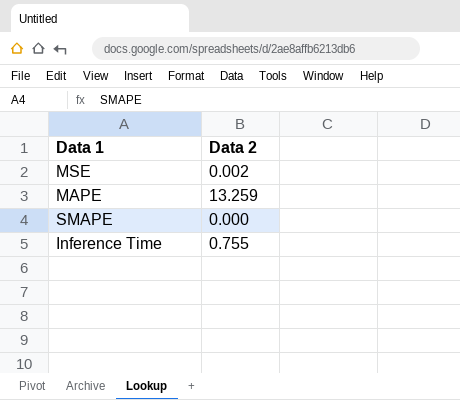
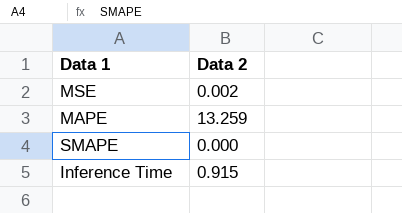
Inference Time | Data 2: 0.755 -> 0.915

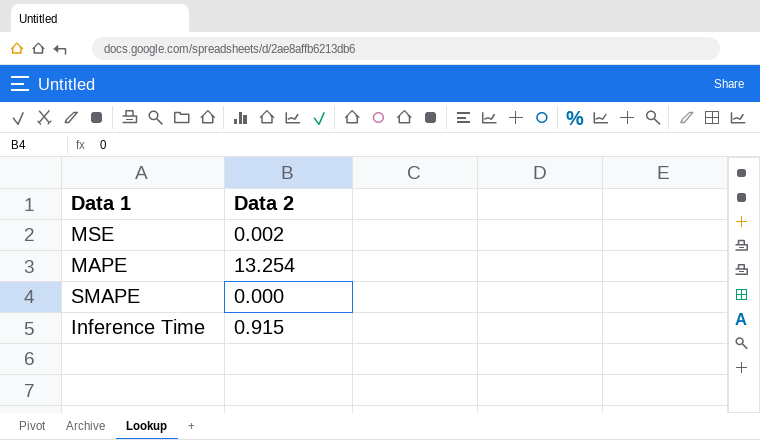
MAPE | Data 2: 13.259 -> 13.254

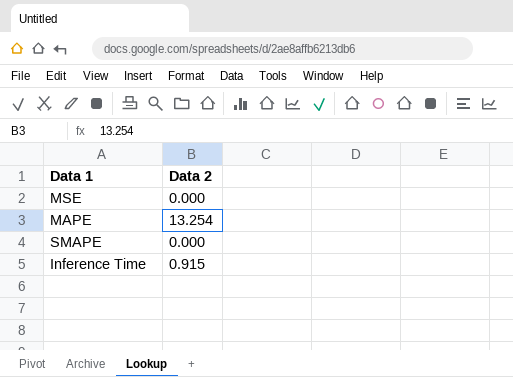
MSE | Data 2: 0.002 -> 0.000

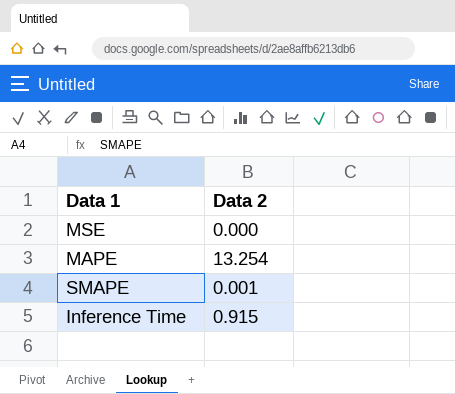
SMAPE | Data 2: 0.000 -> 0.001

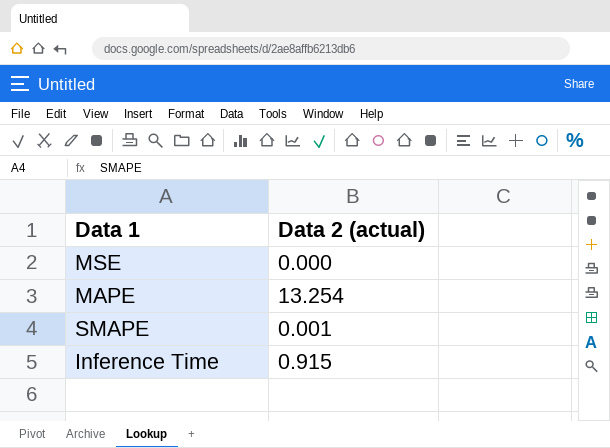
column name: Data 2 -> Data 2 (actual)

